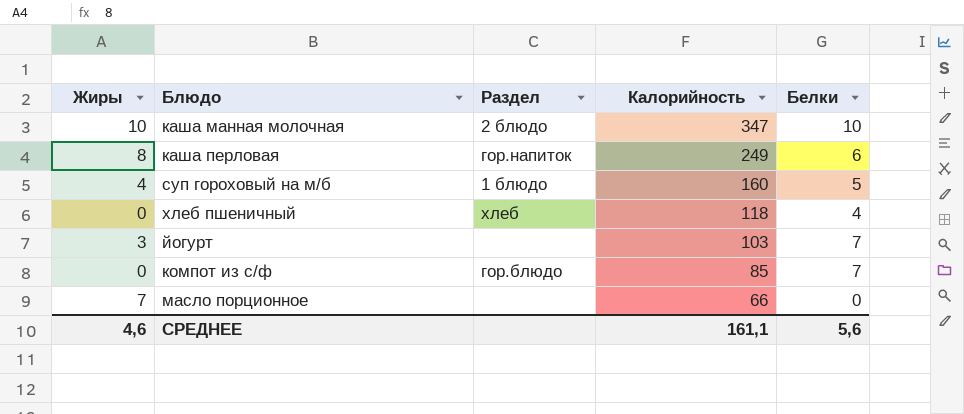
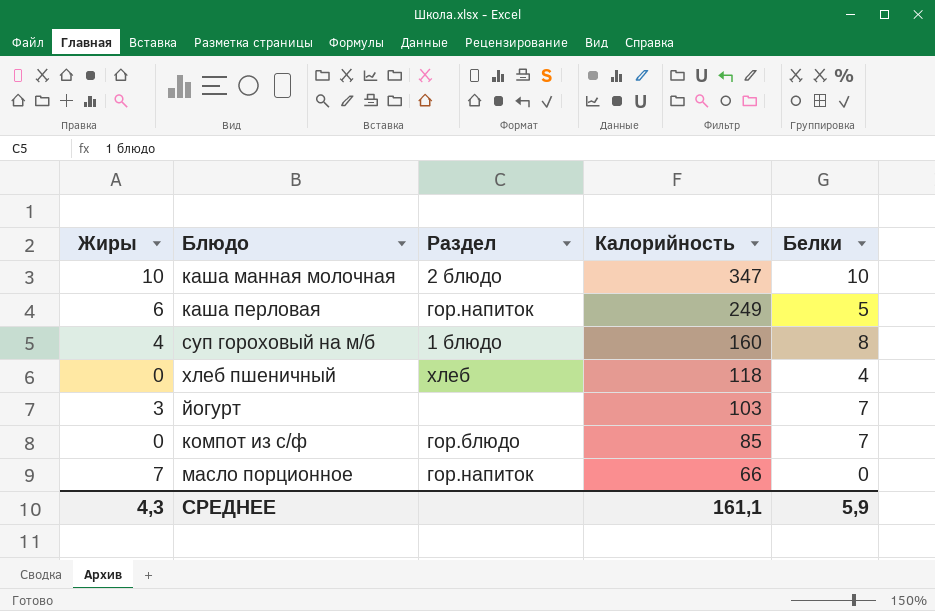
каша перловая | Жиры: 8 -> 6
каша перловая | Белки: 6 -> 5
суп гороховый на м/б | Белки: 5 -> 8
масло порционное | Раздел: none -> гор.напиток
СРЕДНЕЕ | Жиры: 4,6 -> 4,3
СРЕДНЕЕ | Белки: 5,6 -> 5,9

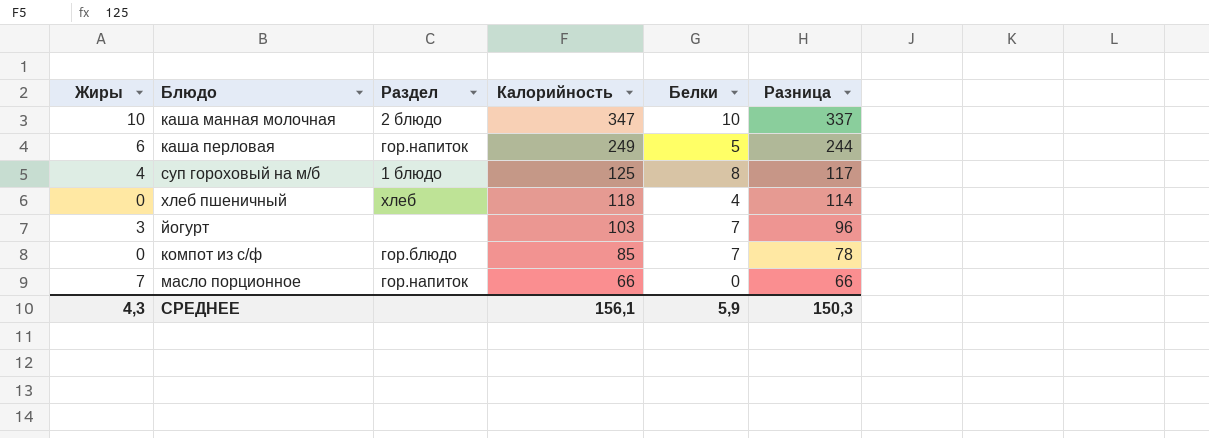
column Разница | formula: none -> [Калорийность] - [Белки]
суп гороховый на м/б | Калорийность: 160 -> 125
СРЕДНЕЕ | Калорийность: 161,1 -> 156,1

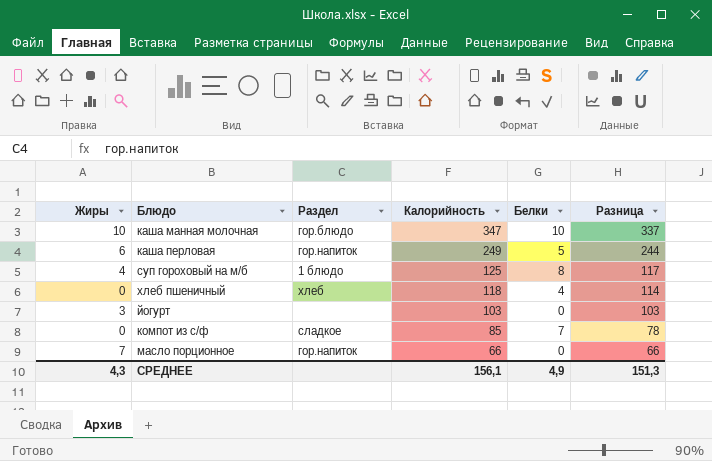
каша манная молочная | Раздел: 2 блюдо -> гор.блюдо
йогурт | Белки: 7 -> 0
йогурт | Разница: 96 -> 103
компот из с/ф | Раздел: гор.блюдо -> сладкое
СРЕДНЕЕ | Белки: 5,9 -> 4,9
СРЕДНЕЕ | Разница: 150,3 -> 151,3

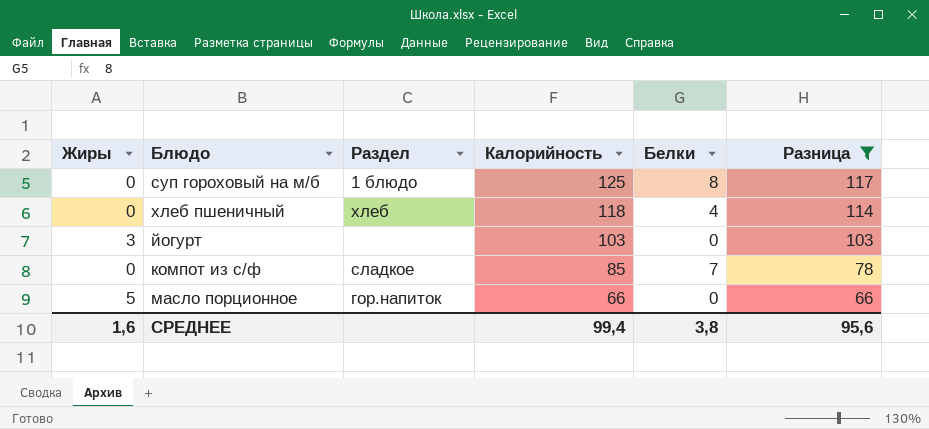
filter: none -> Разница <= 117
суп гороховый на м/б | Жиры: 4 -> 0
масло порционное | Жиры: 7 -> 5
СРЕДНЕЕ | Жиры: 4,3 -> 1,6
СРЕДНЕЕ | Калорийность: 156,1 -> 99,4
СРЕДНЕЕ | Белки: 4,9 -> 3,8
СРЕДНЕЕ | Разница: 151,3 -> 95,6

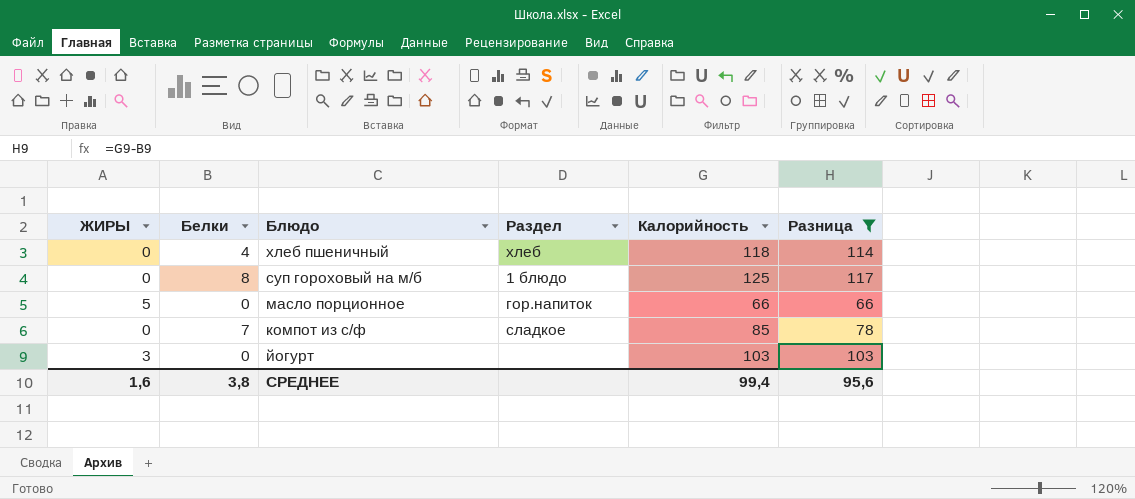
row order: Калорийность descending -> Блюдо descending
column name: Жиры -> ЖИРЫ
column Белки | position: 5 -> 2

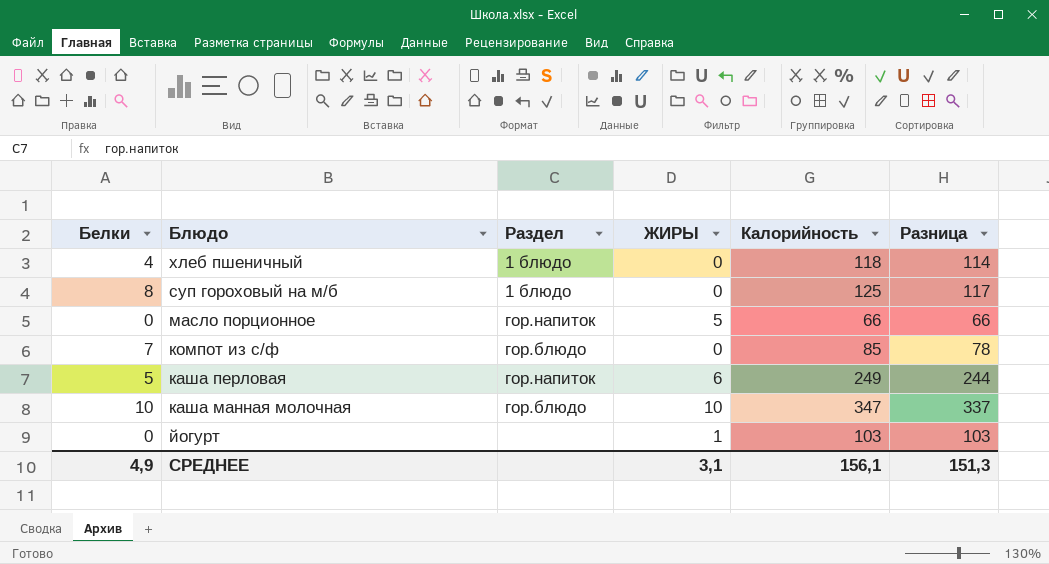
filter: Разница <= 117 -> none
column ЖИРЫ | position: 1 -> 4
хлеб пшеничный | Раздел: хлеб -> 1 блюдо
компот из с/ф | Раздел: сладкое -> гор.блюдо
йогурт | ЖИРЫ: 3 -> 1
СРЕДНЕЕ | Белки: 3,8 -> 4,9
СРЕДНЕЕ | ЖИРЫ: 1,6 -> 3,1
СРЕДНЕЕ | Калорийность: 99,4 -> 156,1
СРЕДНЕЕ | Разница: 95,6 -> 151,3

